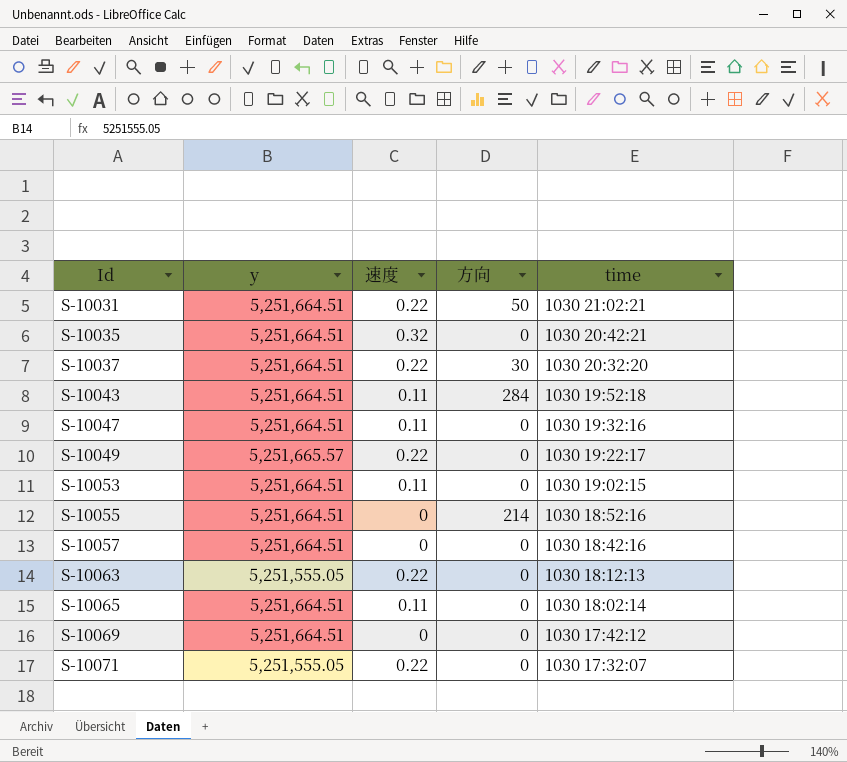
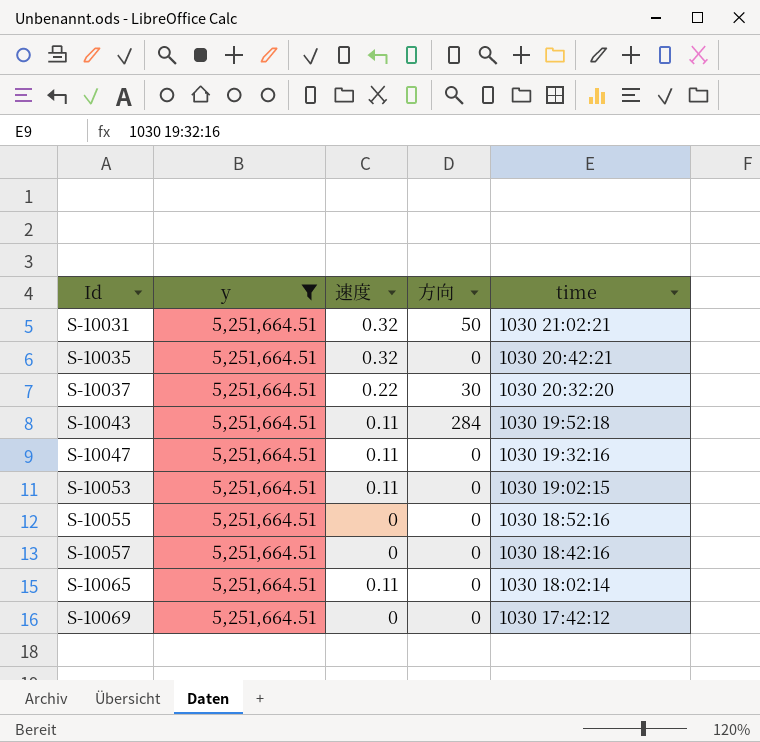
filter: none -> y = 5,251,664.51
S-10031 | 速度: 0.22 -> 0.32
S-10055 | 方向: 214 -> 0

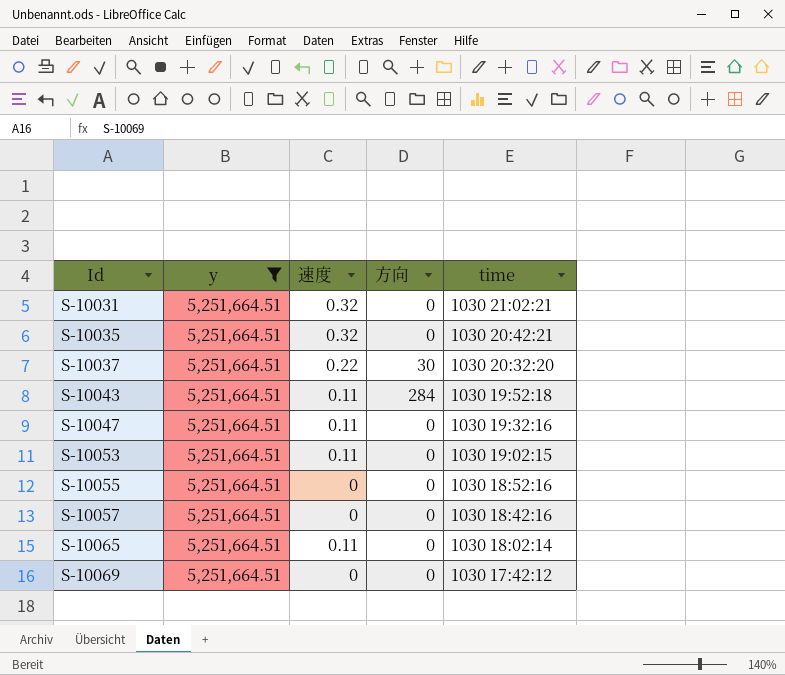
S-10031 | 方向: 50 -> 0

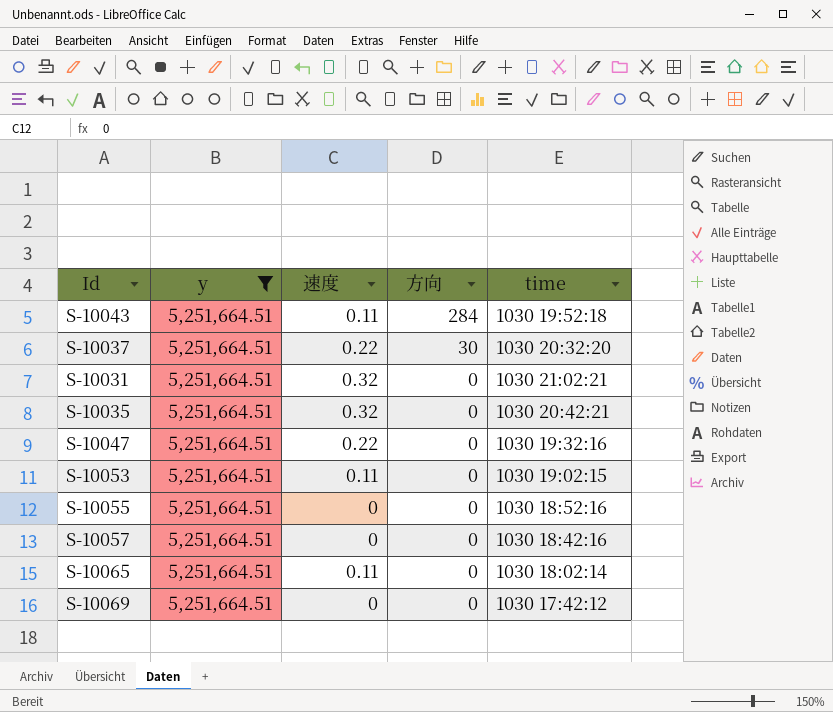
row order: Id ascending -> 方向 descending
S-10047 | 速度: 0.11 -> 0.22

